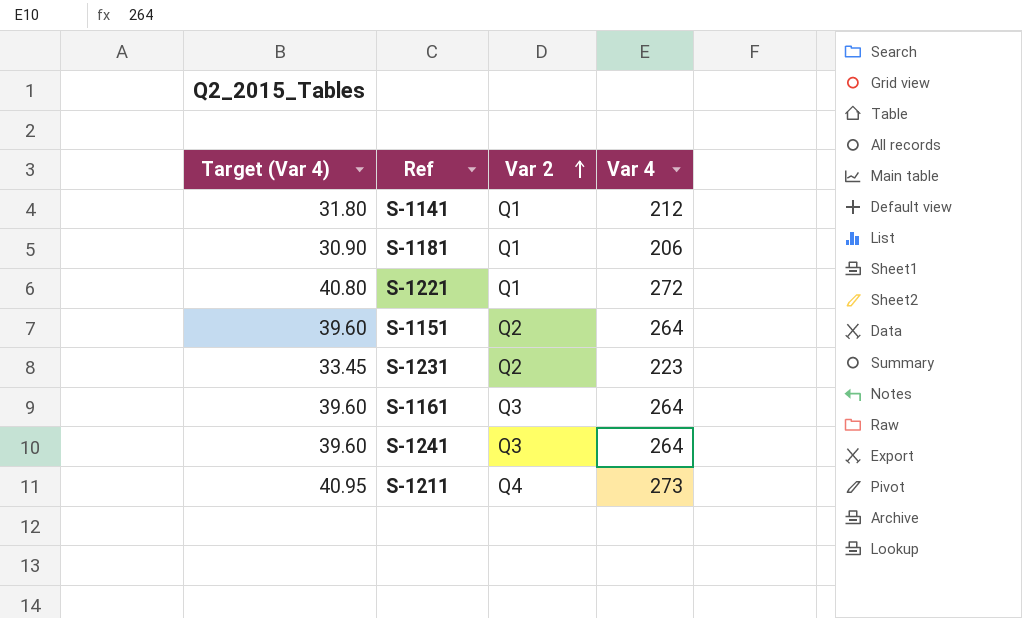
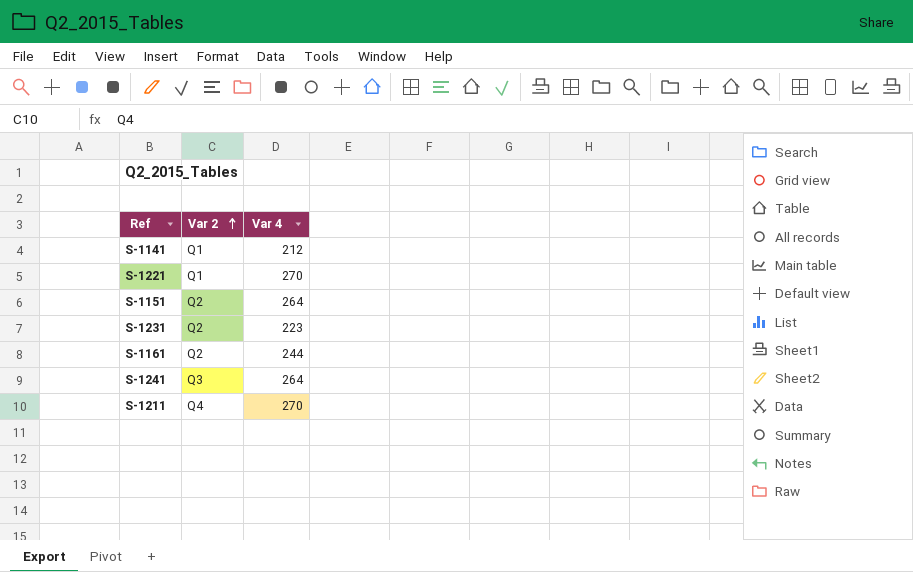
column Target (Var 4) | formula: [Var 4] * 0.15 -> none
row S-1181: 30.90 | Q1 | 206 -> none
S-1221 | Var 4: 272 -> 270
S-1161 | Var 2: Q3 -> Q2
S-1161 | Var 4: 264 -> 244
S-1211 | Var 4: 273 -> 270

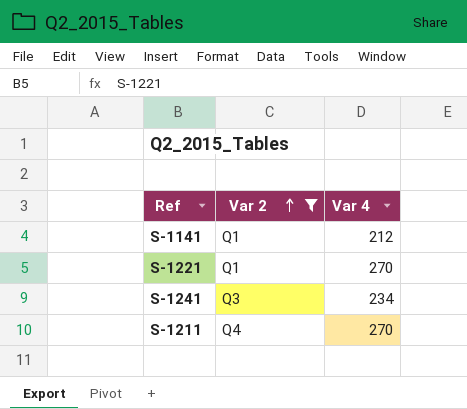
filter: none -> Var 2 != Q2
S-1241 | Var 4: 264 -> 234

